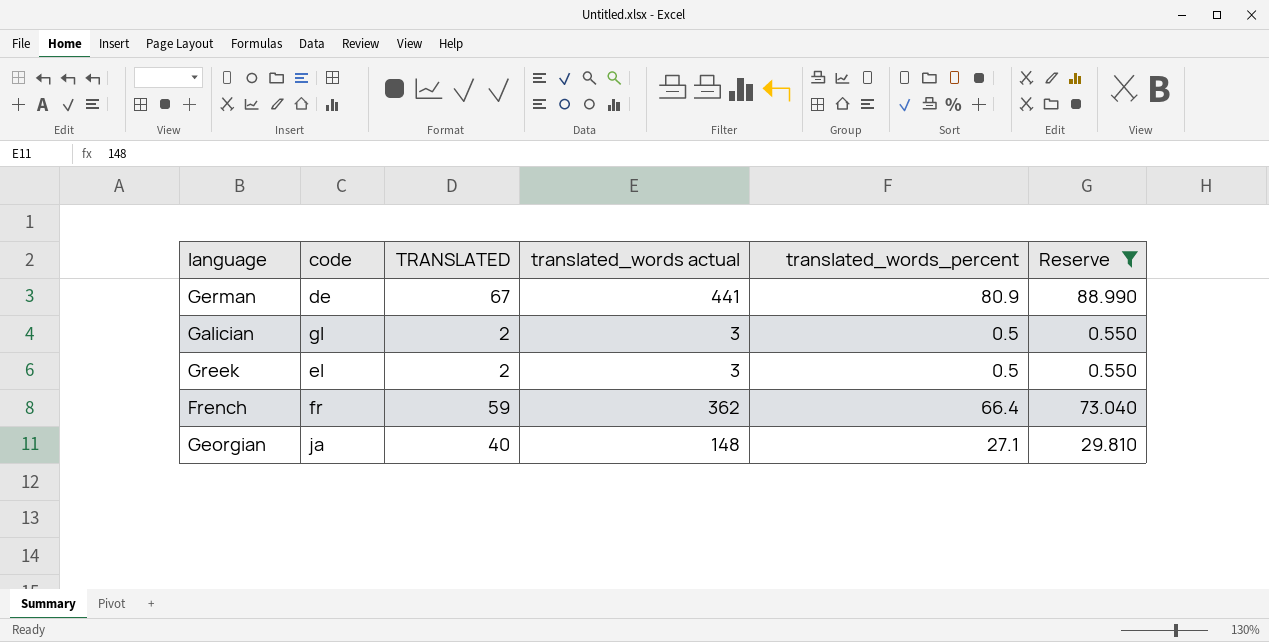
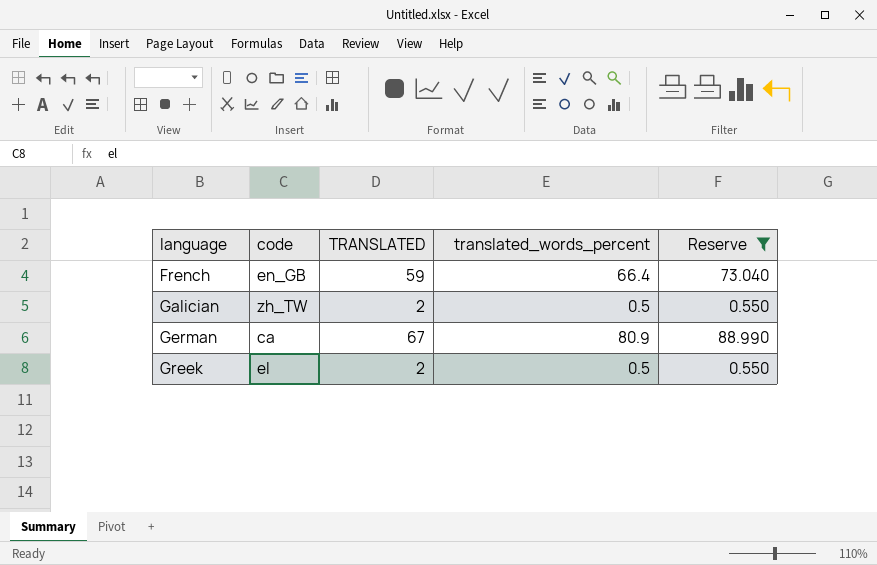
row order: none -> language ascending
column translated_words actual | position: 4 -> none
row Georgian: ja | 40 | 148 | 27.1 | 29.810 -> none
French | code: fr -> en_GB
Galician | code: gl -> zh_TW
German | code: de -> ca

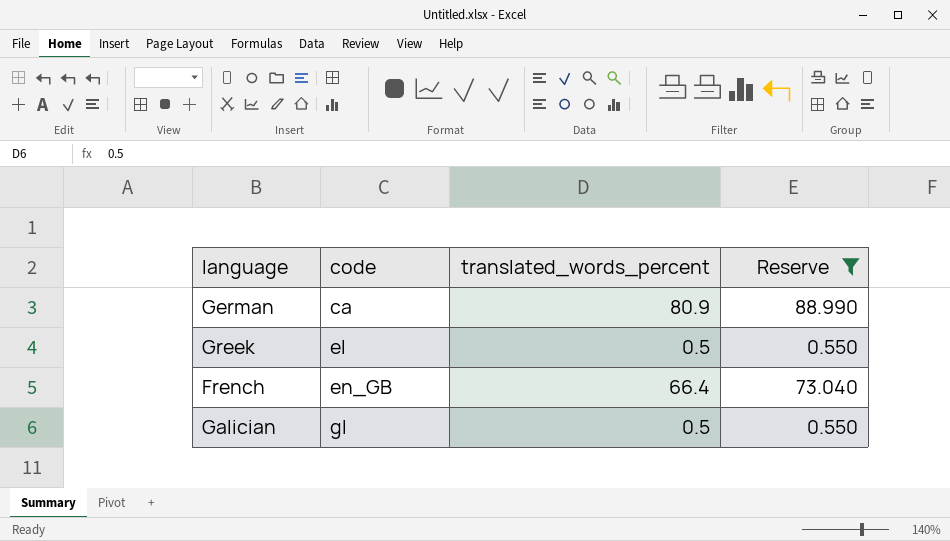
row order: language ascending -> code ascending
column TRANSLATED | position: 3 -> none
Galician | code: zh_TW -> gl

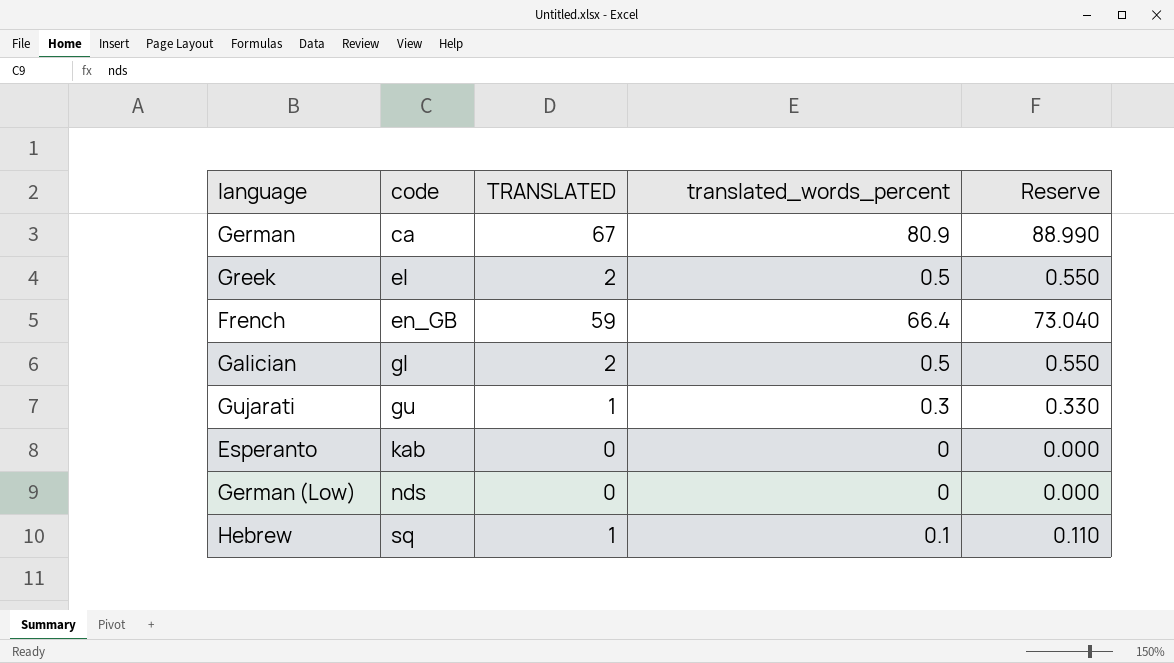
filter: Reserve >= 0.550 -> none
column TRANSLATED | position: none -> 3

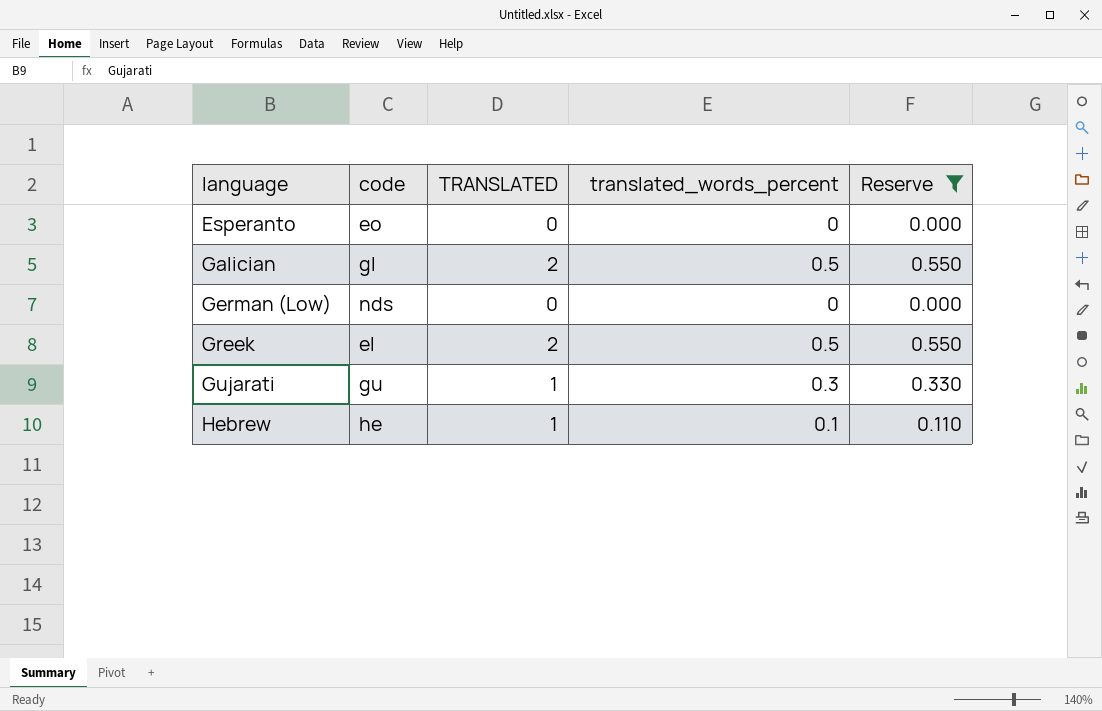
filter: none -> Reserve <= 0.550
row order: code ascending -> language ascending
Esperanto | code: kab -> eo
Hebrew | code: sq -> he

